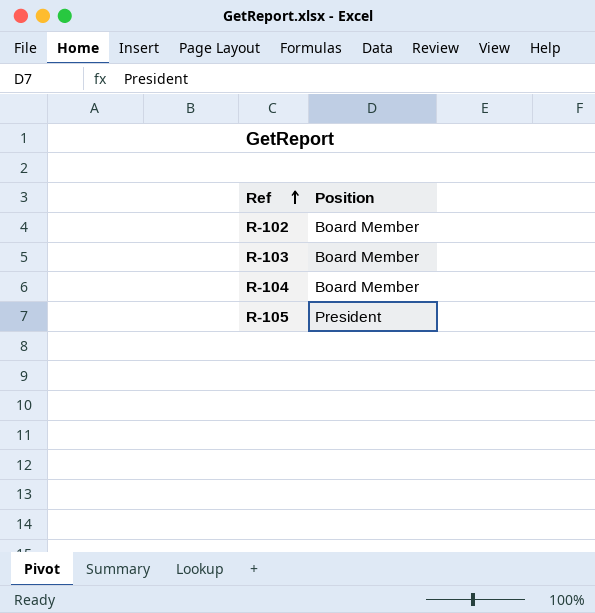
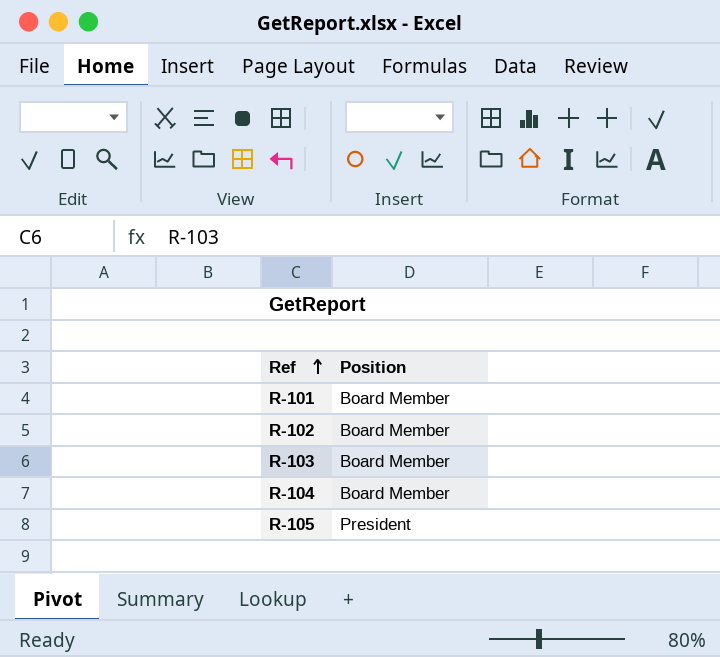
row R-101: none -> Board Member

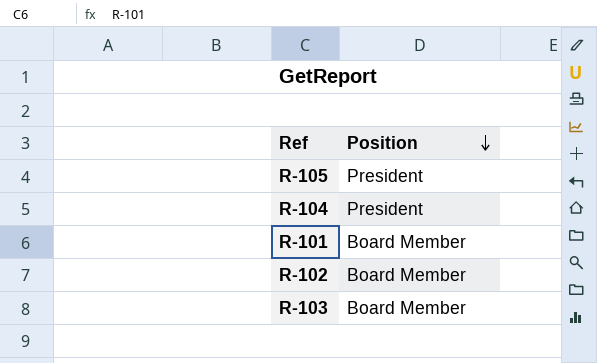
row order: Ref ascending -> Position descending
R-104 | Position: Board Member -> President

